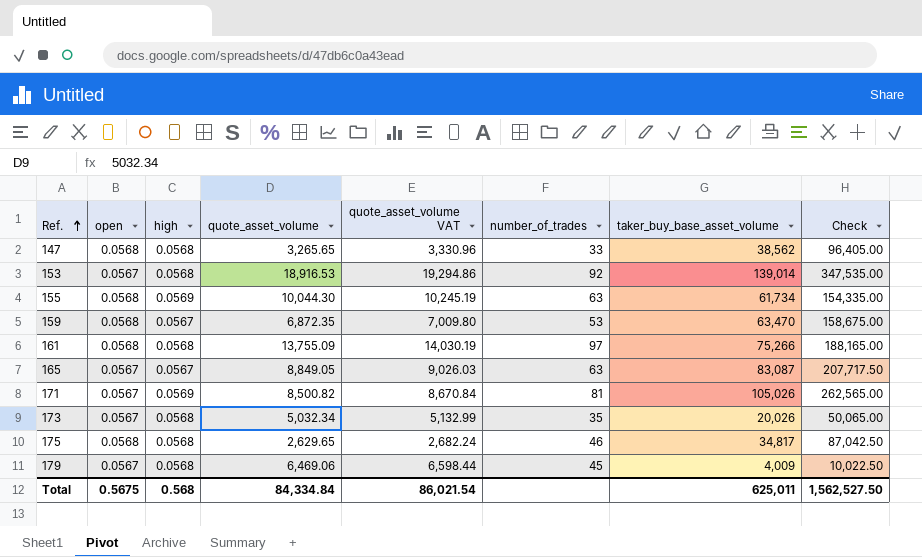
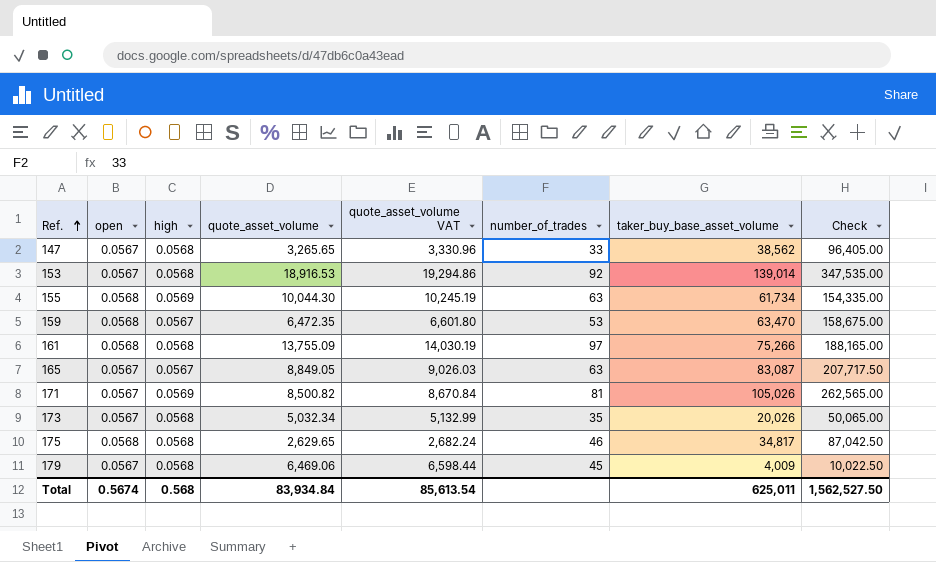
147 | open: 0.0568 -> 0.0567
159 | quote_asset_volume: 6,872.35 -> 6,472.35
159 | quote_asset_volume VAT: 7,009.80 -> 6,601.80
Total | open: 0.5675 -> 0.5674
Total | quote_asset_volume: 84,334.84 -> 83,934.84
Total | quote_asset_volume VAT: 86,021.54 -> 85,613.54

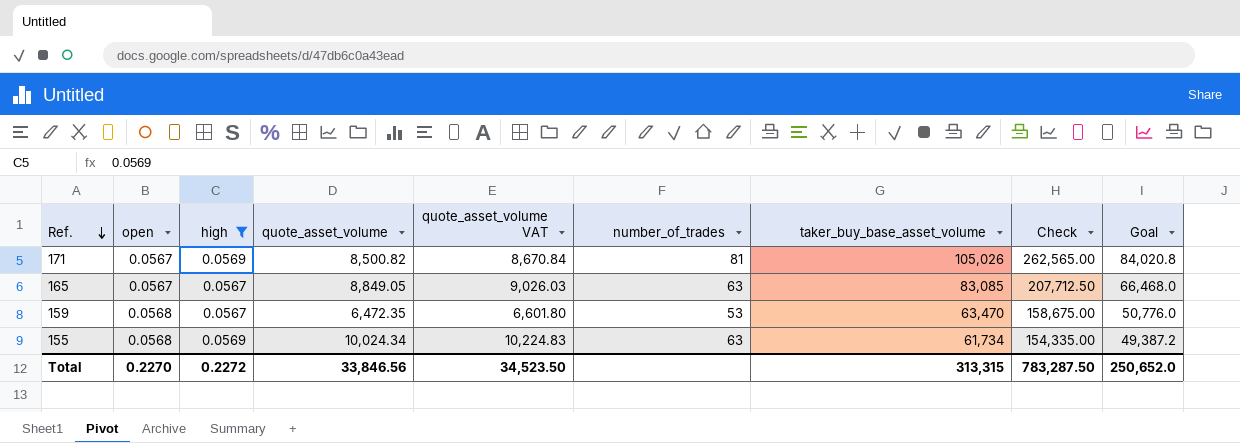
filter: none -> high != 0.0568
row order: Ref. ascending -> Ref. descending
column Goal | formula: none -> [taker_buy_base_asset_volume] * 0.8
165 | taker_buy_base_asset_volume: 83,087 -> 83,085
165 | Check: 207,717.50 -> 207,712.50
155 | quote_asset_volume: 10,044.30 -> 10,024.34
155 | quote_asset_volume VAT: 10,245.19 -> 10,224.83
Total | open: 0.5674 -> 0.2270
Total | high: 0.568 -> 0.2272
Total | quote_asset_volume: 83,934.84 -> 33,846.56
Total | quote_asset_volume VAT: 85,613.54 -> 34,523.50
Total | taker_buy_base_asset_volume: 625,011 -> 313,315
Total | Check: 1,562,527.50 -> 783,287.50

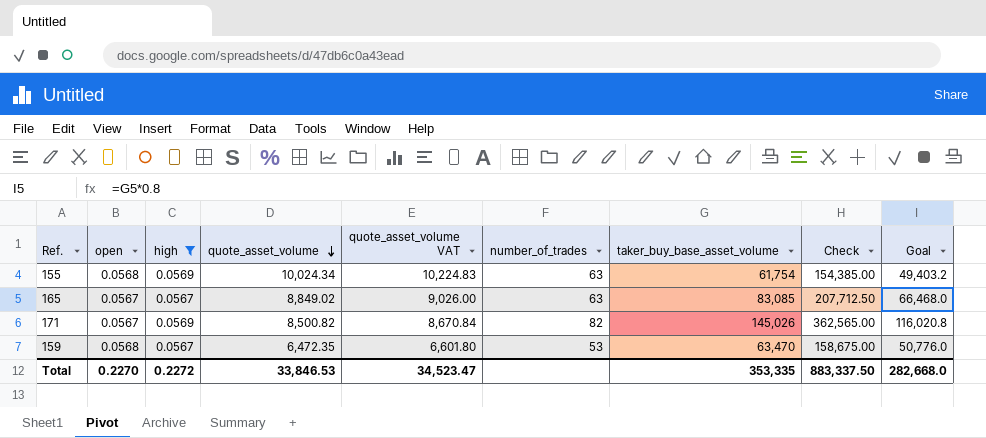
row order: Ref. descending -> quote_asset_volume descending
155 | taker_buy_base_asset_volume: 61,734 -> 61,754
155 | Check: 154,335.00 -> 154,385.00
155 | Goal: 49,387.2 -> 49,403.2
165 | quote_asset_volume: 8,849.05 -> 8,849.02
165 | quote_asset_volume VAT: 9,026.03 -> 9,026.00
171 | number_of_trades: 81 -> 82
171 | taker_buy_base_asset_volume: 105,026 -> 145,026
171 | Check: 262,565.00 -> 362,565.00
171 | Goal: 84,020.8 -> 116,020.8
Total | quote_asset_volume: 33,846.56 -> 33,846.53
Total | quote_asset_volume VAT: 34,523.50 -> 34,523.47
Total | taker_buy_base_asset_volume: 313,315 -> 353,335
Total | Check: 783,287.50 -> 883,337.50
Total | Goal: 250,652.0 -> 282,668.0

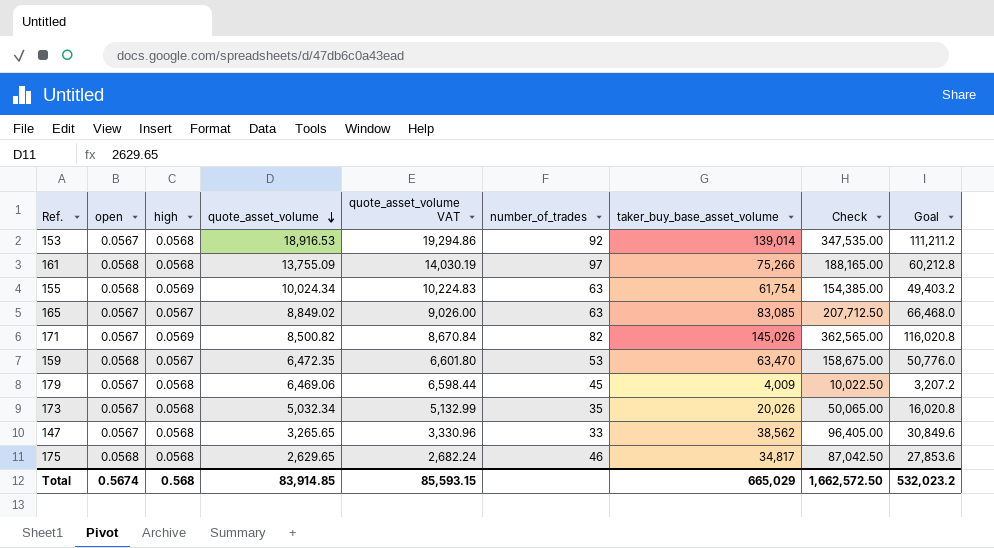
filter: high != 0.0568 -> none
Total | open: 0.2270 -> 0.5674
Total | high: 0.2272 -> 0.568
Total | quote_asset_volume: 33,846.53 -> 83,914.85
Total | quote_asset_volume VAT: 34,523.47 -> 85,593.15
Total | taker_buy_base_asset_volume: 353,335 -> 665,029
Total | Check: 883,337.50 -> 1,662,572.50
Total | Goal: 282,668.0 -> 532,023.2

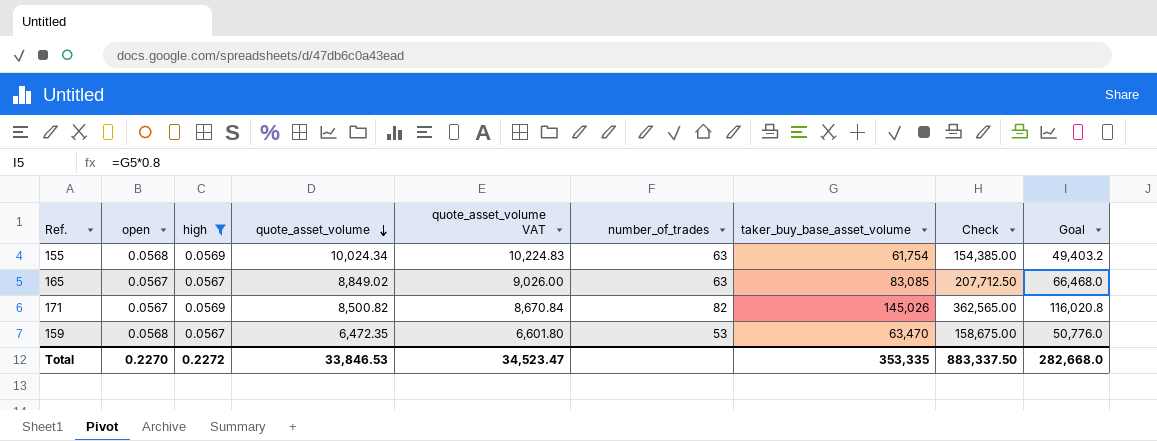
filter: none -> high != 0.0568
Total | open: 0.5674 -> 0.2270
Total | high: 0.568 -> 0.2272
Total | quote_asset_volume: 83,914.85 -> 33,846.53
Total | quote_asset_volume VAT: 85,593.15 -> 34,523.47
Total | taker_buy_base_asset_volume: 665,029 -> 353,335
Total | Check: 1,662,572.50 -> 883,337.50
Total | Goal: 532,023.2 -> 282,668.0

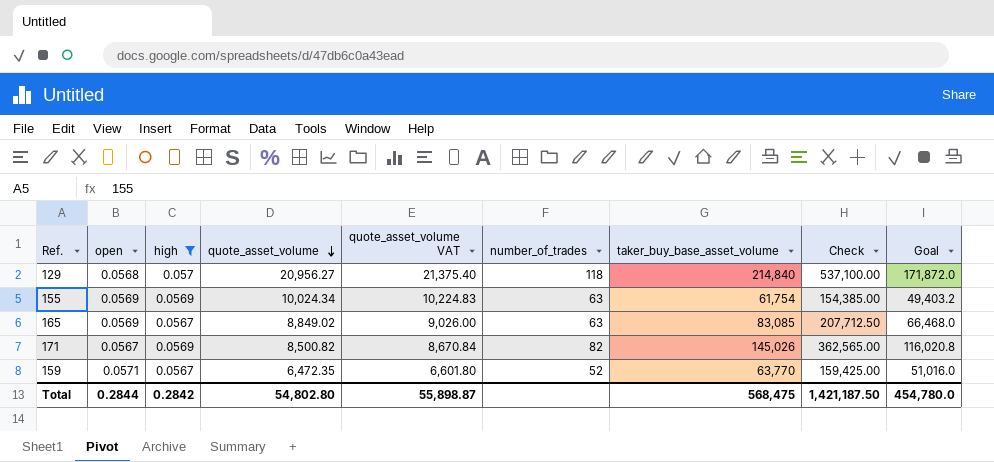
row 129: none -> 0.0568 | 0.057 | 20,956.27 | 21,375.40 | 118 | 214,840 | 537,100.00 | 171,872.0
155 | open: 0.0568 -> 0.0569
165 | open: 0.0567 -> 0.0569
159 | open: 0.0568 -> 0.0571
159 | number_of_trades: 53 -> 52
159 | taker_buy_base_asset_volume: 63,470 -> 63,770
159 | Check: 158,675.00 -> 159,425.00
159 | Goal: 50,776.0 -> 51,016.0
Total | open: 0.2270 -> 0.2844
Total | high: 0.2272 -> 0.2842
Total | quote_asset_volume: 33,846.53 -> 54,802.80
Total | quote_asset_volume VAT: 34,523.47 -> 55,898.87
Total | taker_buy_base_asset_volume: 353,335 -> 568,475
Total | Check: 883,337.50 -> 1,421,187.50
Total | Goal: 282,668.0 -> 454,780.0

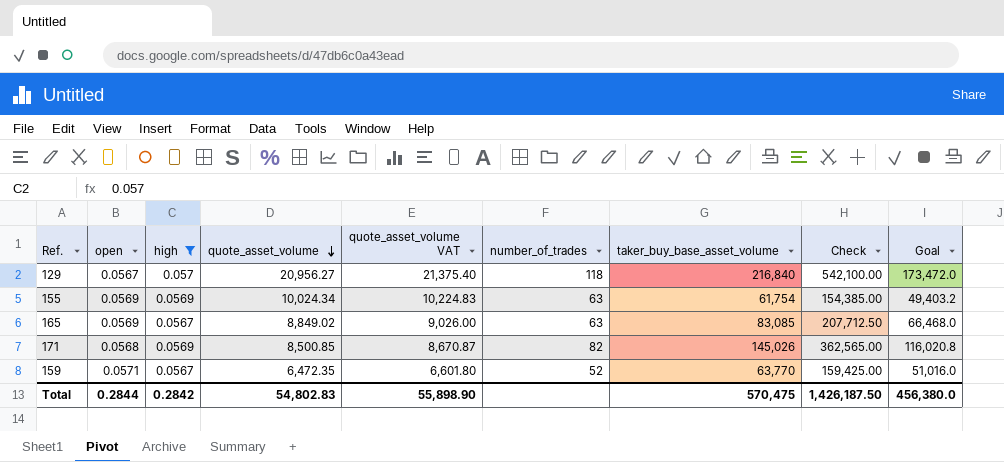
129 | open: 0.0568 -> 0.0567
129 | taker_buy_base_asset_volume: 214,840 -> 216,840
129 | Check: 537,100.00 -> 542,100.00
129 | Goal: 171,872.0 -> 173,472.0
171 | open: 0.0567 -> 0.0568
171 | quote_asset_volume: 8,500.82 -> 8,500.85
171 | quote_asset_volume VAT: 8,670.84 -> 8,670.87
Total | quote_asset_volume: 54,802.80 -> 54,802.83
Total | quote_asset_volume VAT: 55,898.87 -> 55,898.90
Total | taker_buy_base_asset_volume: 568,475 -> 570,475
Total | Check: 1,421,187.50 -> 1,426,187.50
Total | Goal: 454,780.0 -> 456,380.0

